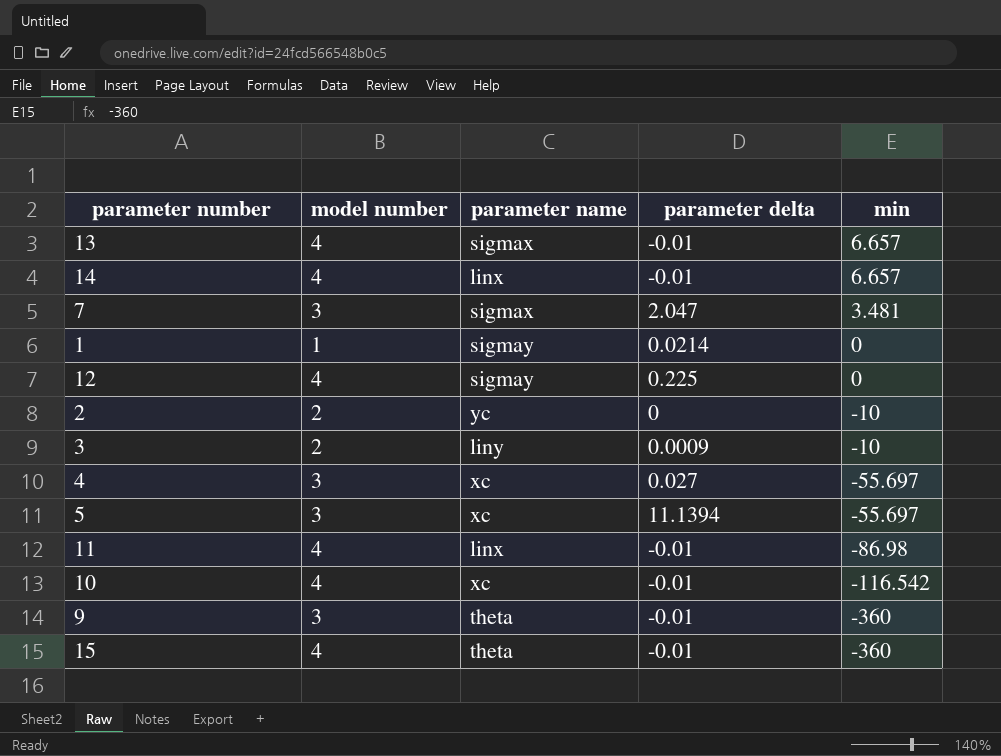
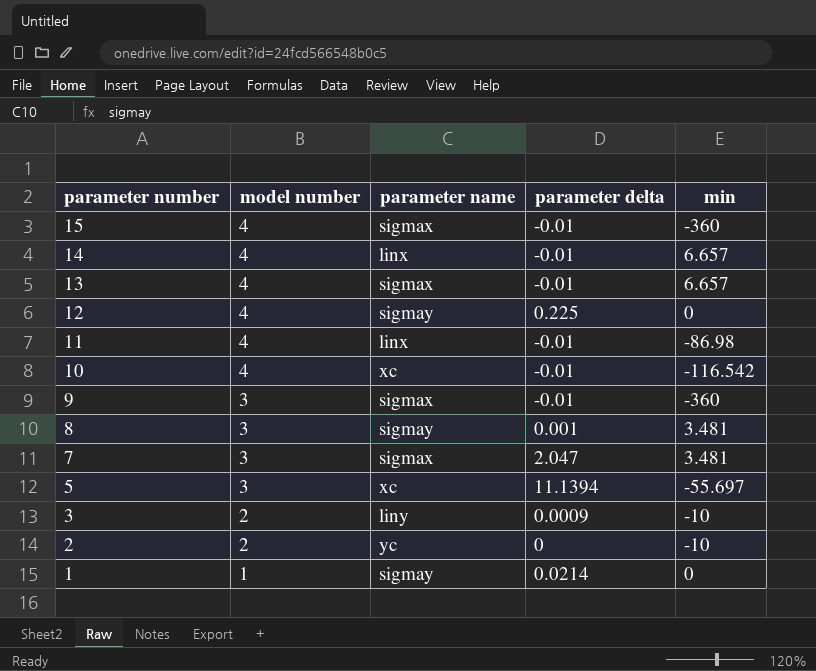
row order: min descending -> parameter number descending
row 4: 3 | xc | 0.027 | -55.697 -> none
15 | parameter name: theta -> sigmax
9 | parameter name: theta -> sigmax
row 8: none -> 3 | sigmay | 0.001 | 3.481

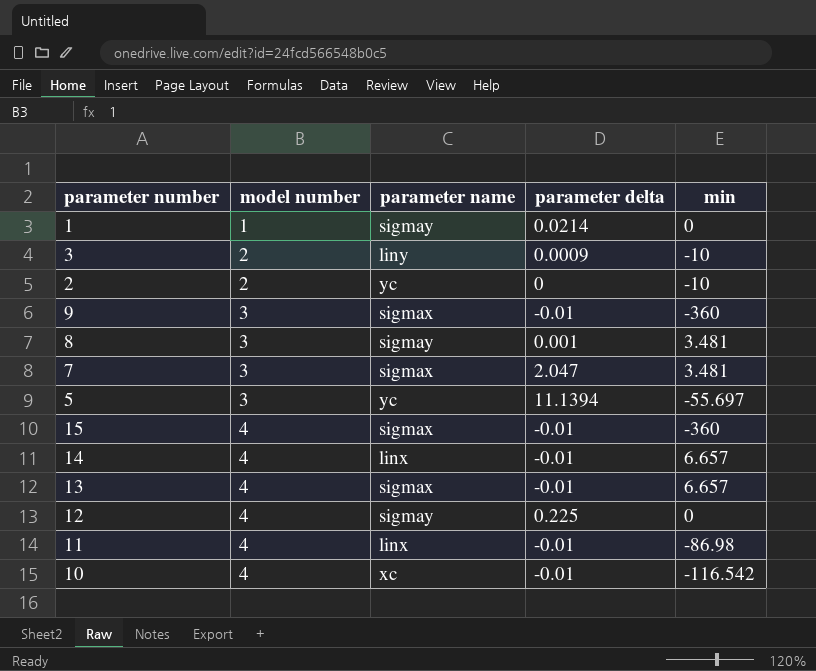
row order: parameter number descending -> model number ascending
5 | parameter name: xc -> yc

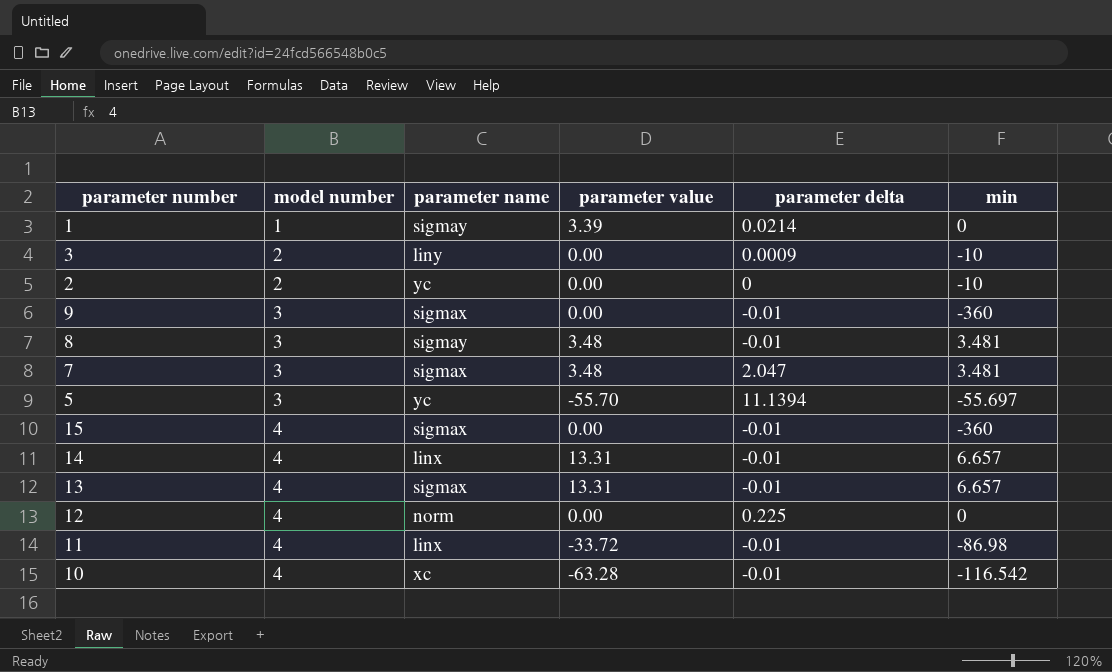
column parameter value | position: none -> 4
8 | parameter delta: 0.001 -> -0.01
12 | parameter name: sigmay -> norm

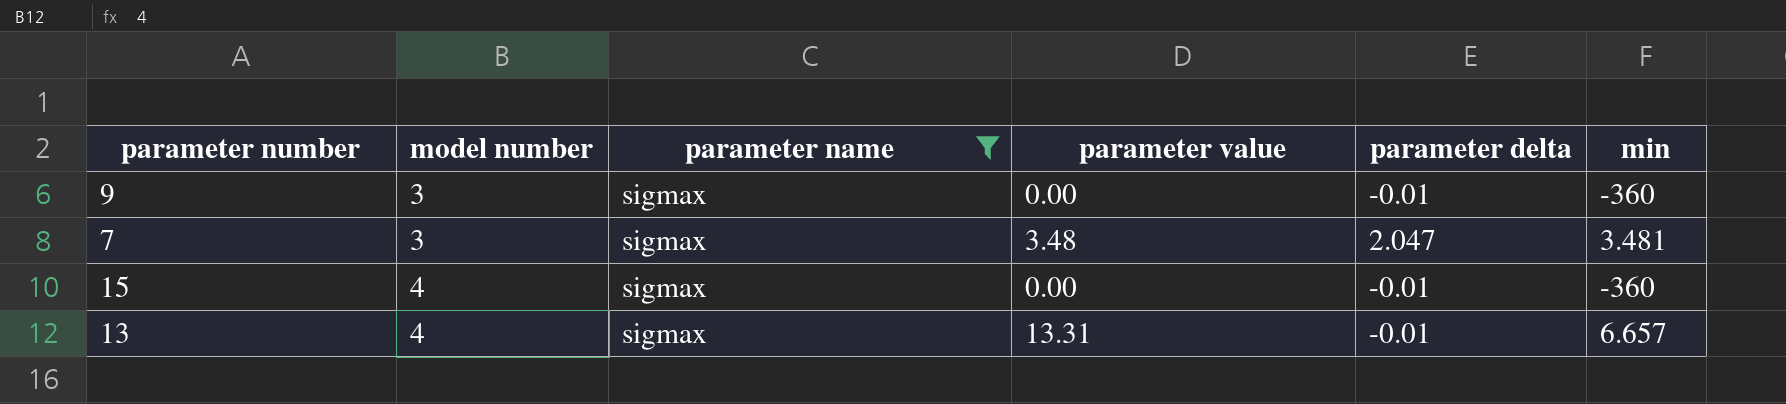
filter: none -> parameter name = sigmax

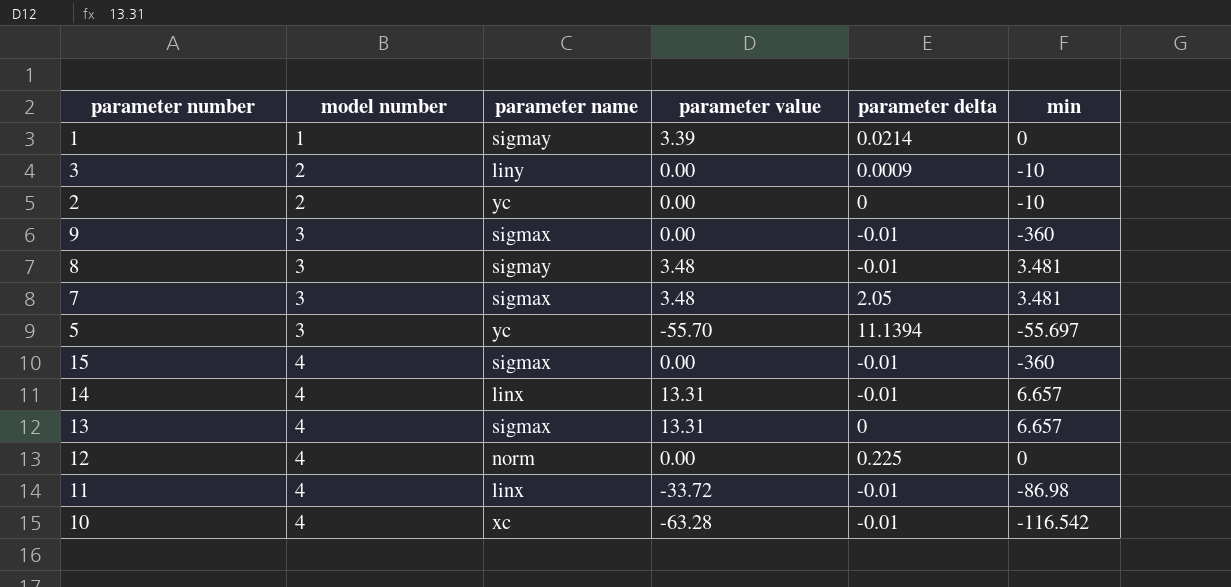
filter: parameter name = sigmax -> none
7 | parameter delta: 2.047 -> 2.05
13 | parameter delta: -0.01 -> 0

